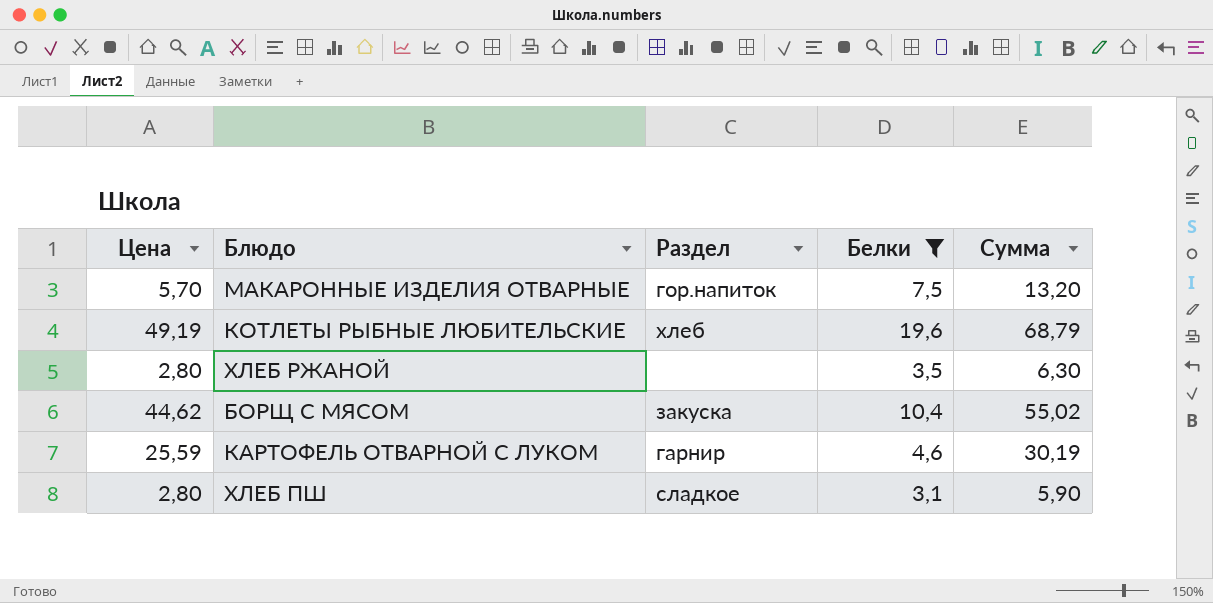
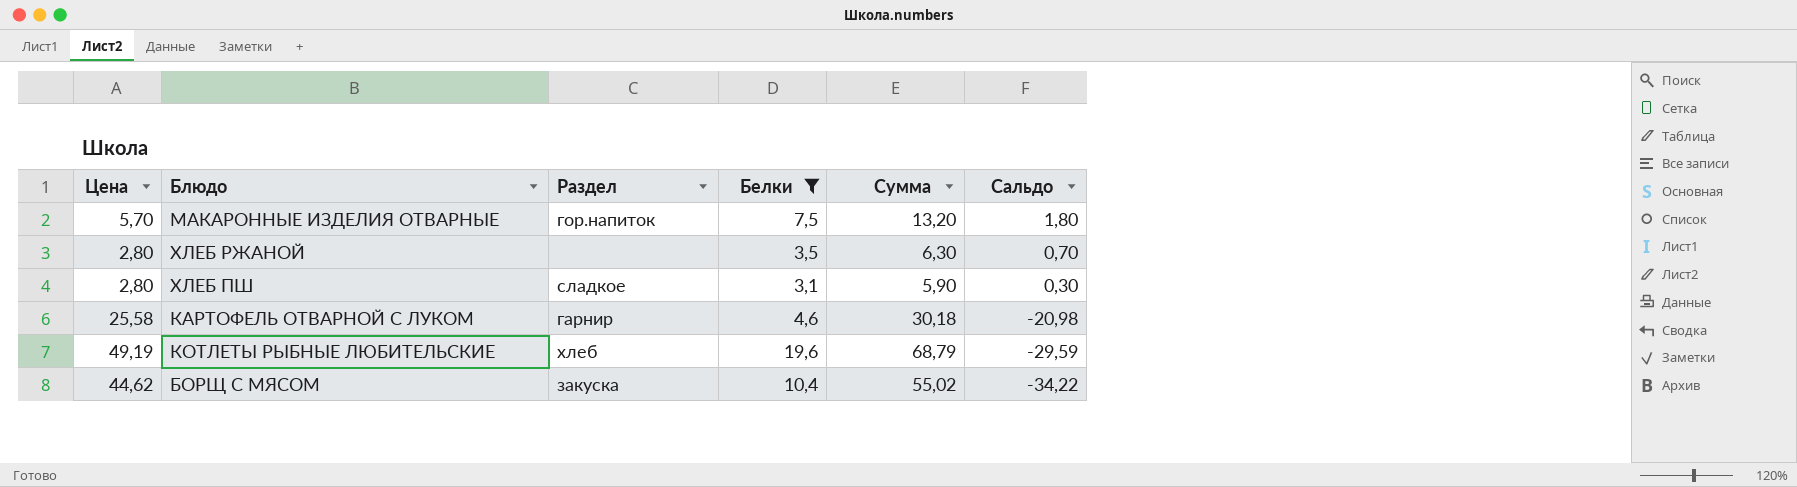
row order: none -> Сальдо descending
column Сальдо | formula: none -> [Белки] - [Цена]
КАРТОФЕЛЬ ОТВАРНОЙ С ЛУКОМ | Цена: 25,59 -> 25,58
КАРТОФЕЛЬ ОТВАРНОЙ С ЛУКОМ | Сумма: 30,19 -> 30,18

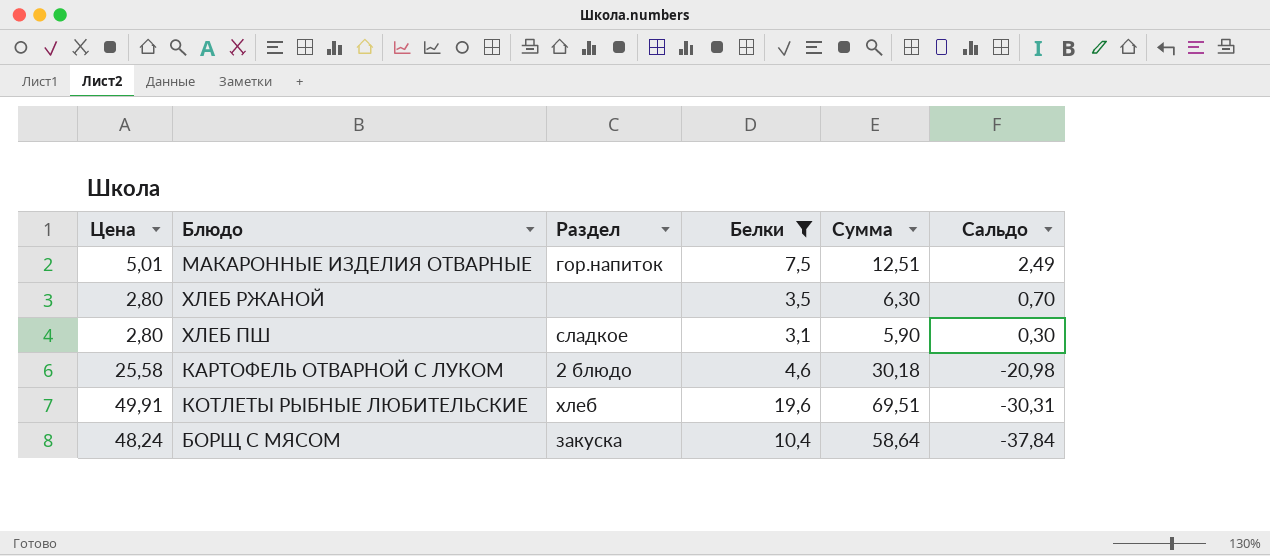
МАКАРОННЫЕ ИЗДЕЛИЯ ОТВАРНЫЕ | Цена: 5,70 -> 5,01
МАКАРОННЫЕ ИЗДЕЛИЯ ОТВАРНЫЕ | Сумма: 13,20 -> 12,51
МАКАРОННЫЕ ИЗДЕЛИЯ ОТВАРНЫЕ | Сальдо: 1,80 -> 2,49
КАРТОФЕЛЬ ОТВАРНОЙ С ЛУКОМ | Раздел: гарнир -> 2 блюдо
КОТЛЕТЫ РЫБНЫЕ ЛЮБИТЕЛЬСКИЕ | Цена: 49,19 -> 49,91
КОТЛЕТЫ РЫБНЫЕ ЛЮБИТЕЛЬСКИЕ | Сумма: 68,79 -> 69,51
КОТЛЕТЫ РЫБНЫЕ ЛЮБИТЕЛЬСКИЕ | Сальдо: -29,59 -> -30,31
БОРЩ С МЯСОМ | Цена: 44,62 -> 48,24
БОРЩ С МЯСОМ | Сумма: 55,02 -> 58,64
БОРЩ С МЯСОМ | Сальдо: -34,22 -> -37,84

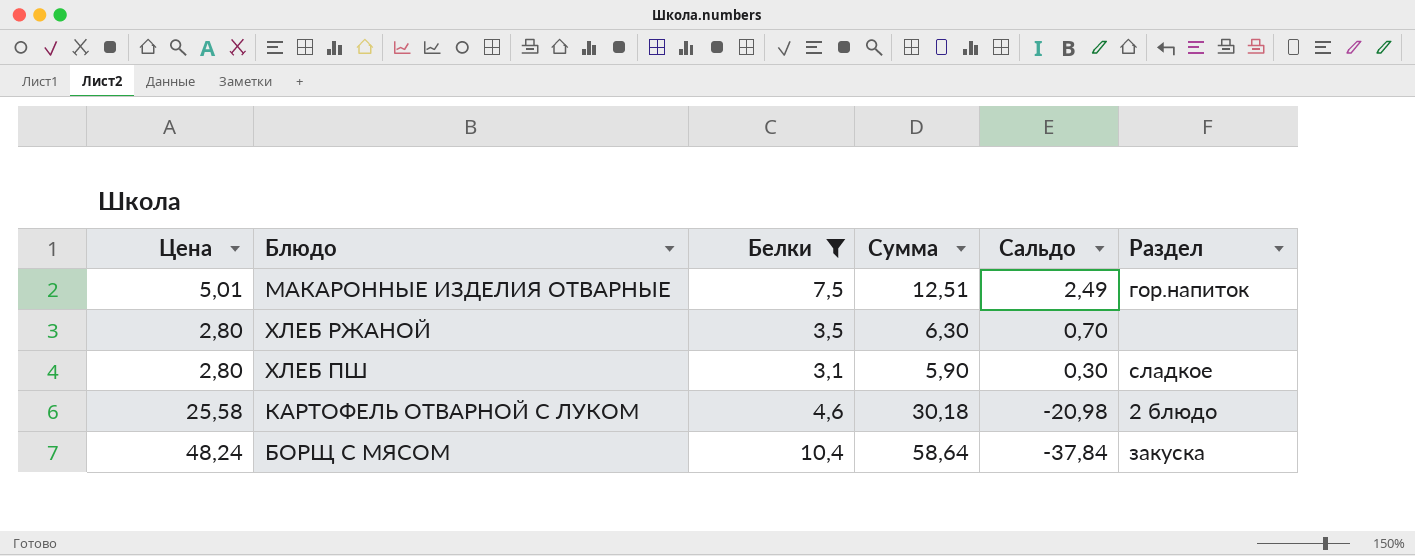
column Раздел | position: 3 -> 6
row КОТЛЕТЫ РЫБНЫЕ ЛЮБИТЕЛЬСКИЕ: 49,91 | хлеб | 19,6 | 69,51 | -30,31 -> none

